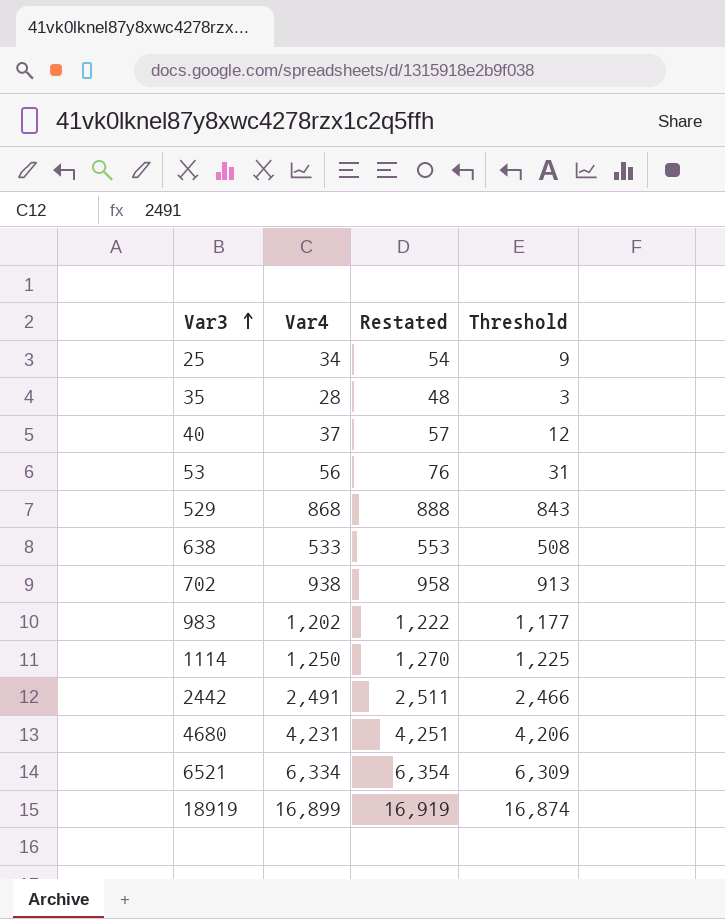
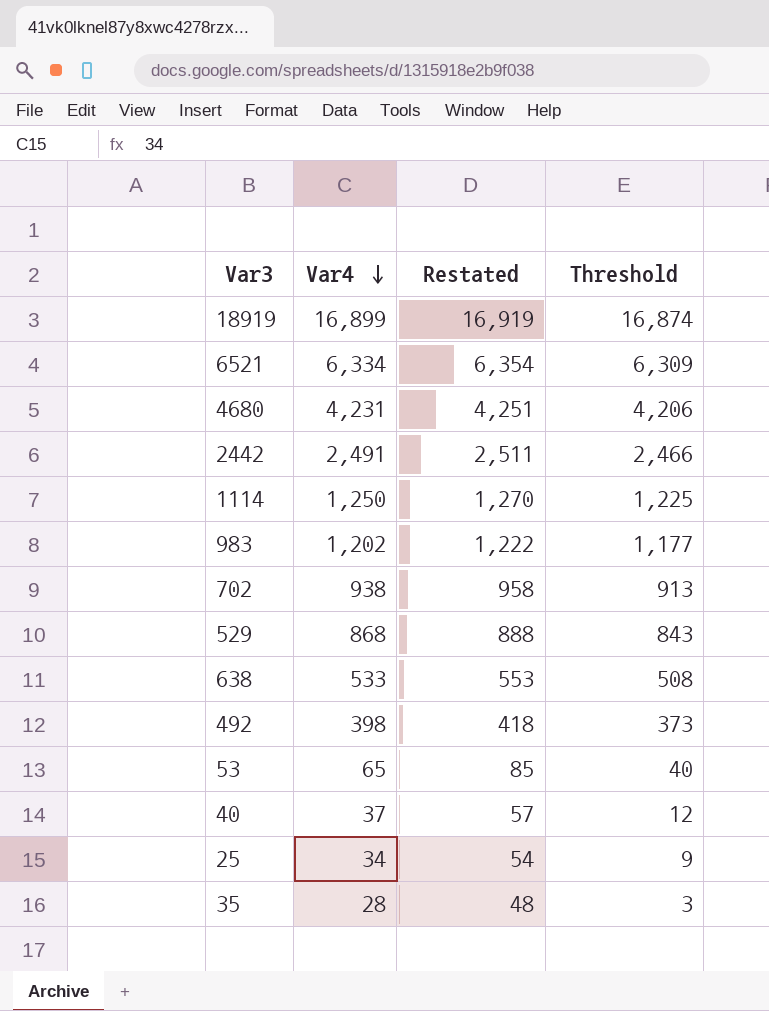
row order: Var3 ascending -> Var4 descending
row 492: none -> 398 | 418 | 373
53 | Var4: 56 -> 65
53 | Restated: 76 -> 85
53 | Threshold: 31 -> 40

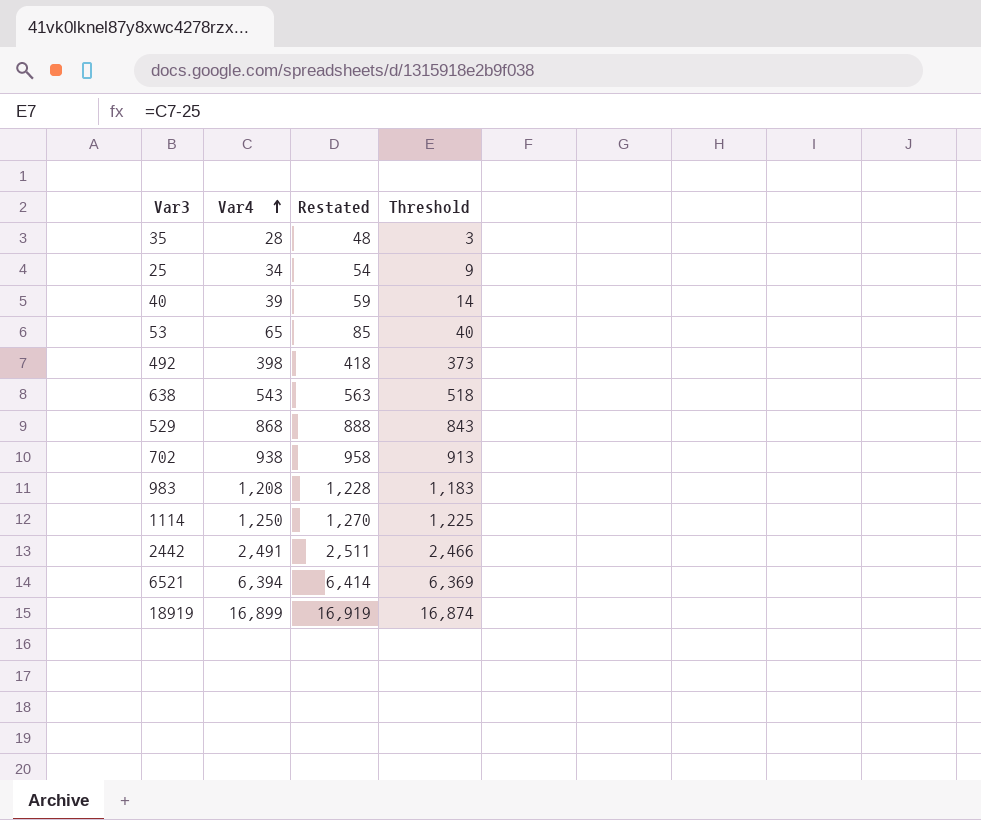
row order: Var4 descending -> Var4 ascending
row 4680: 4,231 | 4,251 | 4,206 -> none
40 | Var4: 37 -> 39
40 | Restated: 57 -> 59
40 | Threshold: 12 -> 14
638 | Var4: 533 -> 543
638 | Restated: 553 -> 563
638 | Threshold: 508 -> 518
983 | Var4: 1,202 -> 1,208
983 | Restated: 1,222 -> 1,228
983 | Threshold: 1,177 -> 1,183
6521 | Var4: 6,334 -> 6,394
6521 | Restated: 6,354 -> 6,414
6521 | Threshold: 6,309 -> 6,369

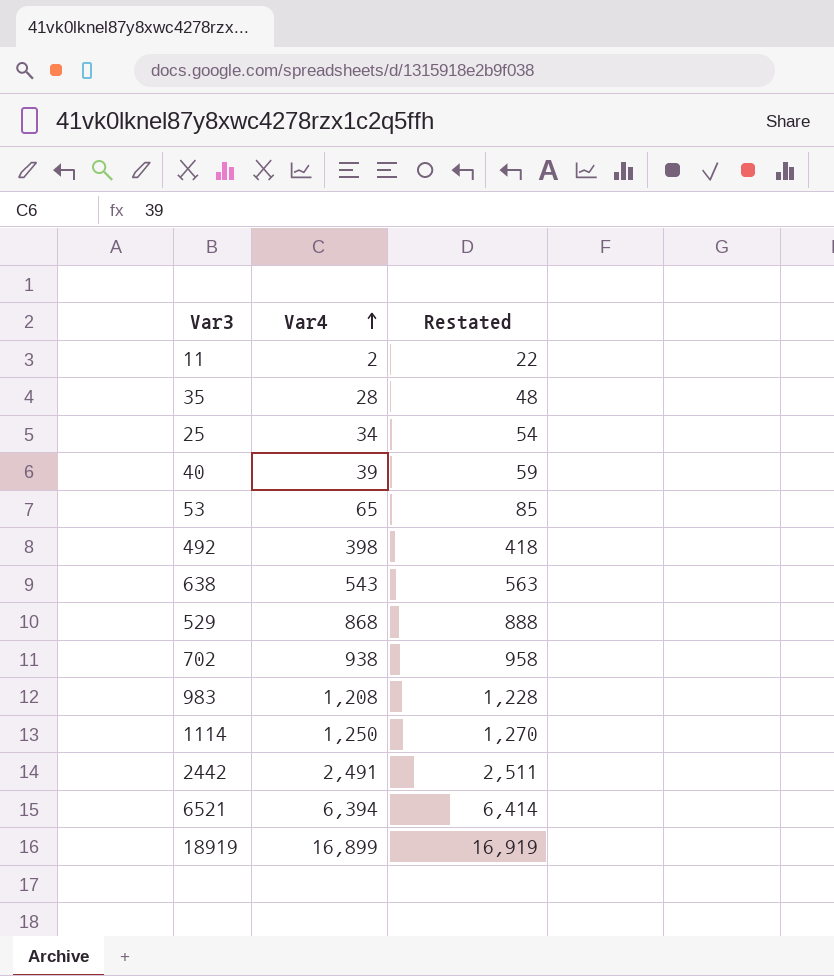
column Threshold | formula: [Var4] - 25 -> none
row 11: none -> 2 | 22

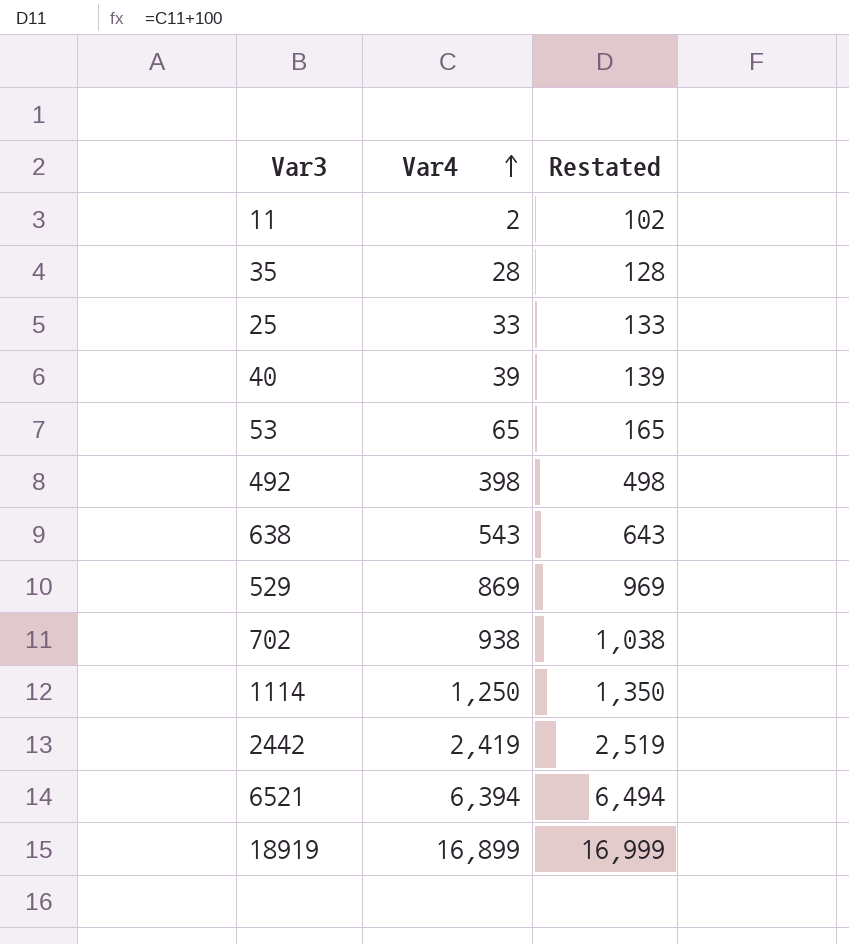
column Restated | formula: [Var4] + 20 -> [Var4] + 100
row 983: 1,208 | 1,228 -> none
25 | Var4: 34 -> 33
529 | Var4: 868 -> 869
2442 | Var4: 2,491 -> 2,419

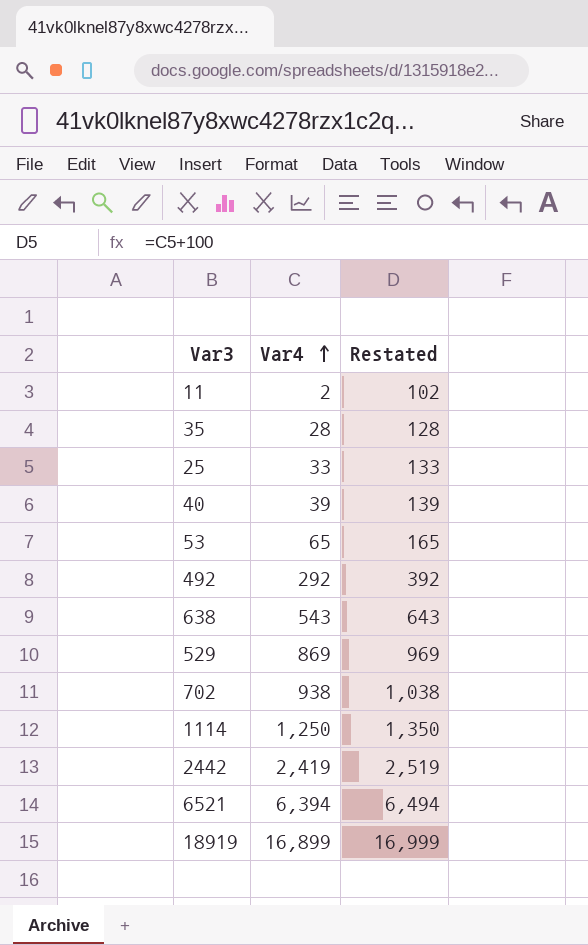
492 | Var4: 398 -> 292
492 | Restated: 498 -> 392

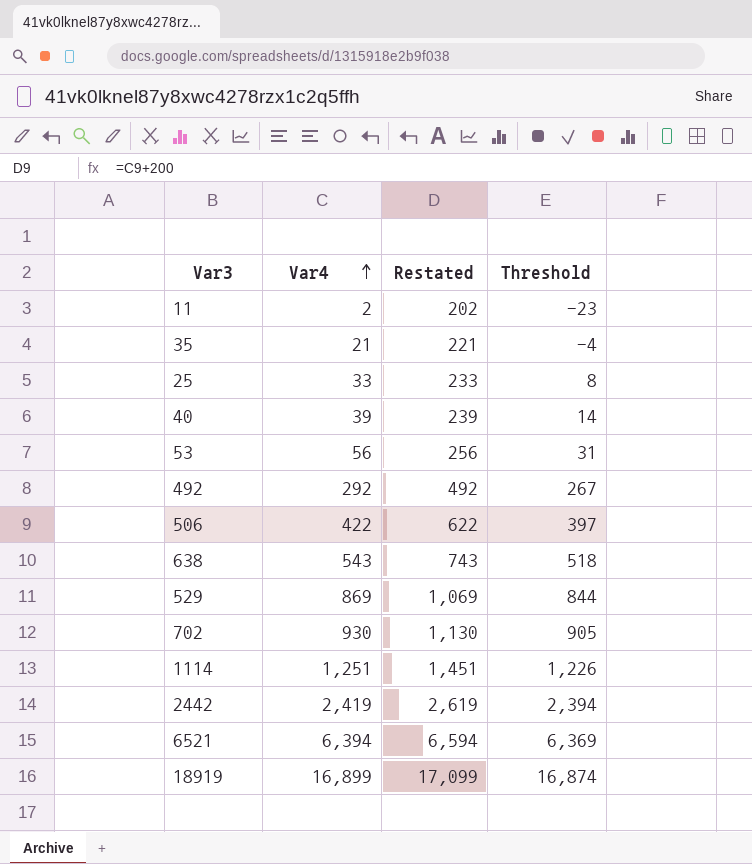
column Restated | formula: [Var4] + 100 -> [Var4] + 200
column Threshold | formula: none -> [Var4] - 25
35 | Var4: 28 -> 21
53 | Var4: 65 -> 56
row 506: none -> 422 | 622 | 397
702 | Var4: 938 -> 930
1114 | Var4: 1,250 -> 1,251

